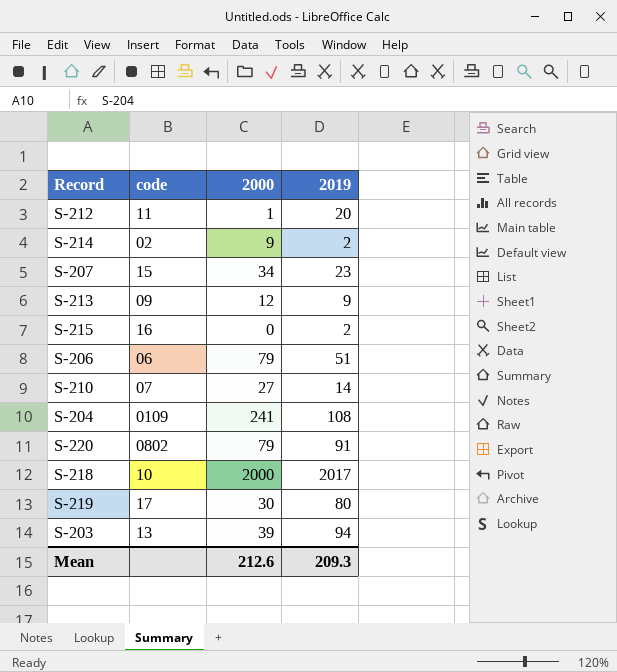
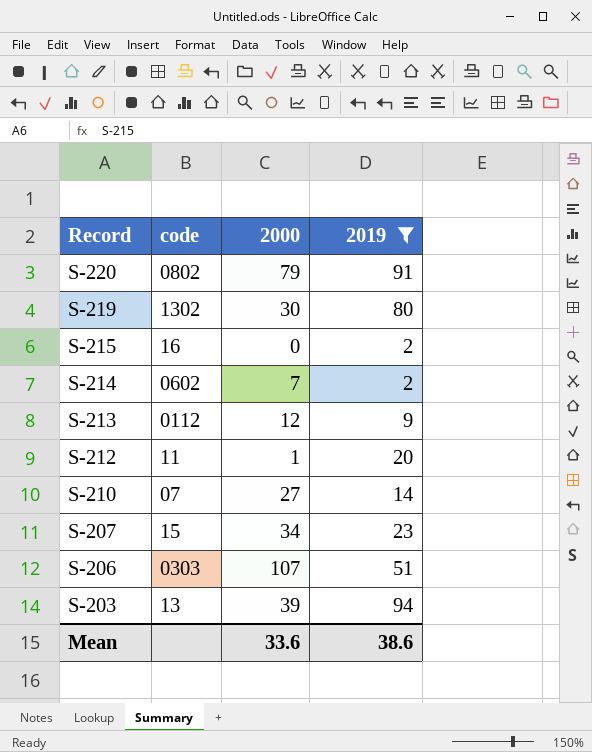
filter: none -> 2019 <= 94
row order: none -> Record descending
S-219 | code: 17 -> 1302
S-214 | code: 02 -> 0602
S-214 | 2000: 9 -> 7
S-213 | code: 09 -> 0112
S-206 | code: 06 -> 0303
S-206 | 2000: 79 -> 107
Mean | 2000: 212.6 -> 33.6
Mean | 2019: 209.3 -> 38.6

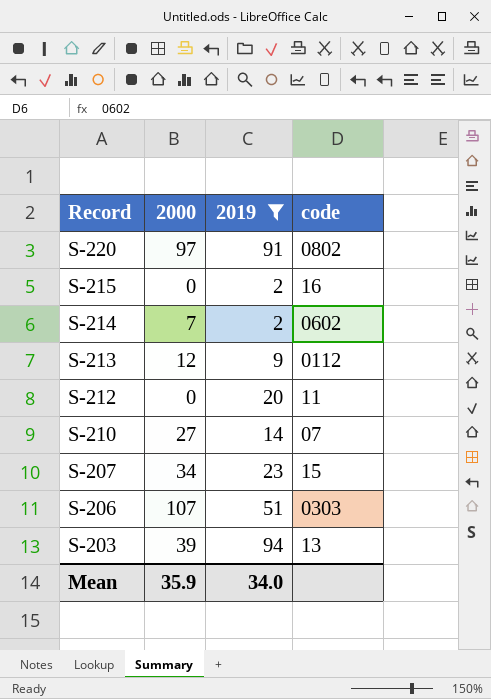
column code | position: 2 -> 4
row S-219: 1302 | 30 | 80 -> none
S-220 | 2000: 79 -> 97
S-212 | 2000: 1 -> 0
Mean | 2000: 33.6 -> 35.9
Mean | 2019: 38.6 -> 34.0

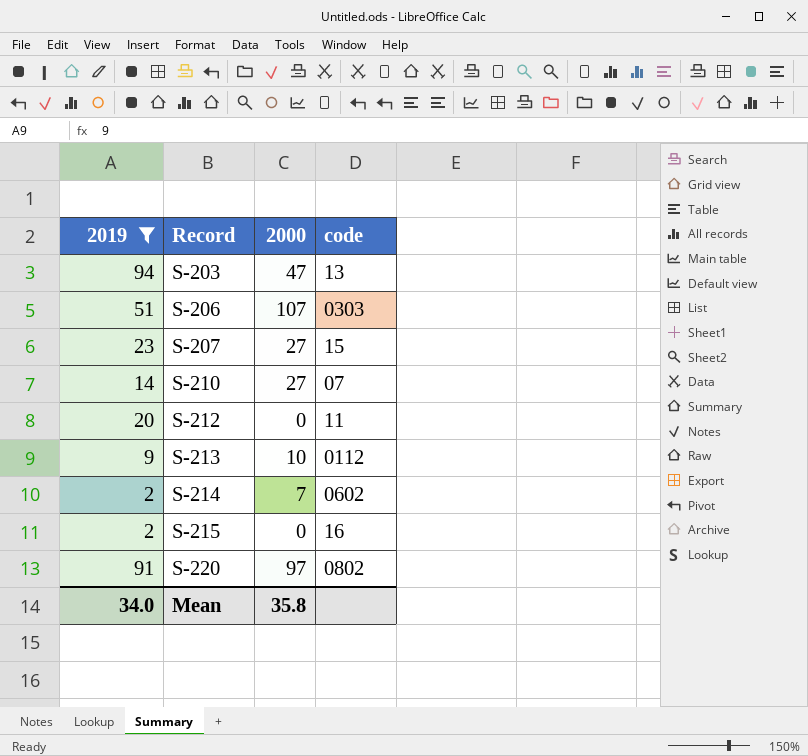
row order: Record descending -> Record ascending
column 2019 | position: 3 -> 1
S-203 | 2000: 39 -> 47
S-207 | 2000: 34 -> 27
S-213 | 2000: 12 -> 10
Mean | 2000: 35.9 -> 35.8

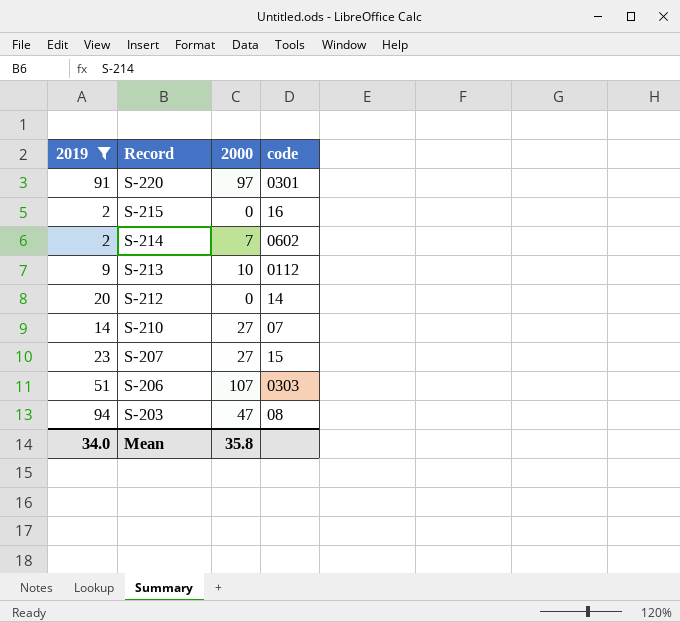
row order: Record ascending -> Record descending
S-220 | code: 0802 -> 0301
S-212 | code: 11 -> 14
S-203 | code: 13 -> 08

